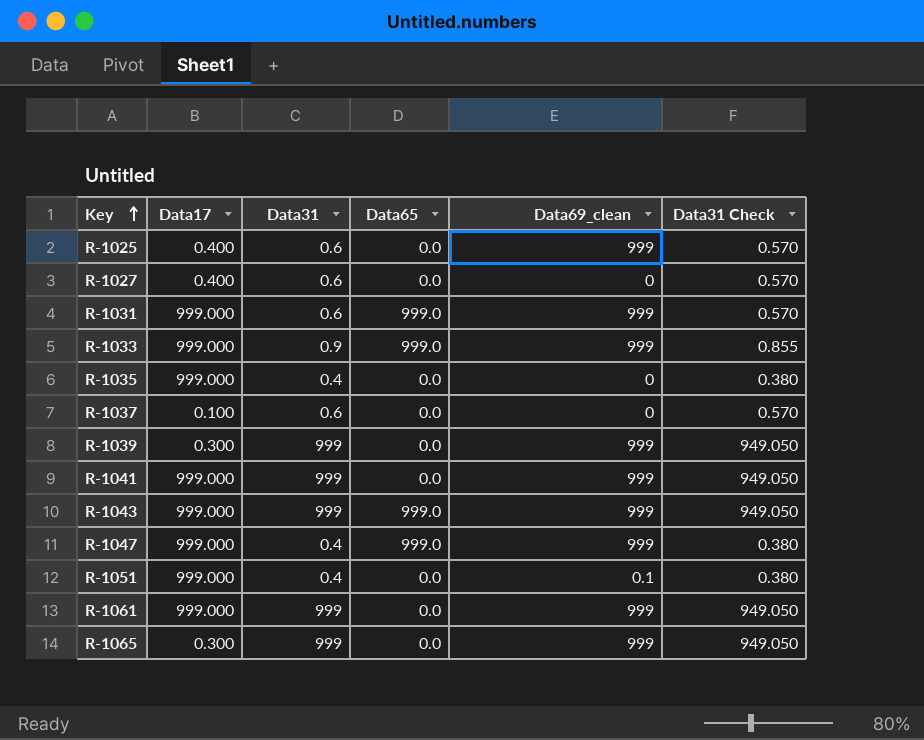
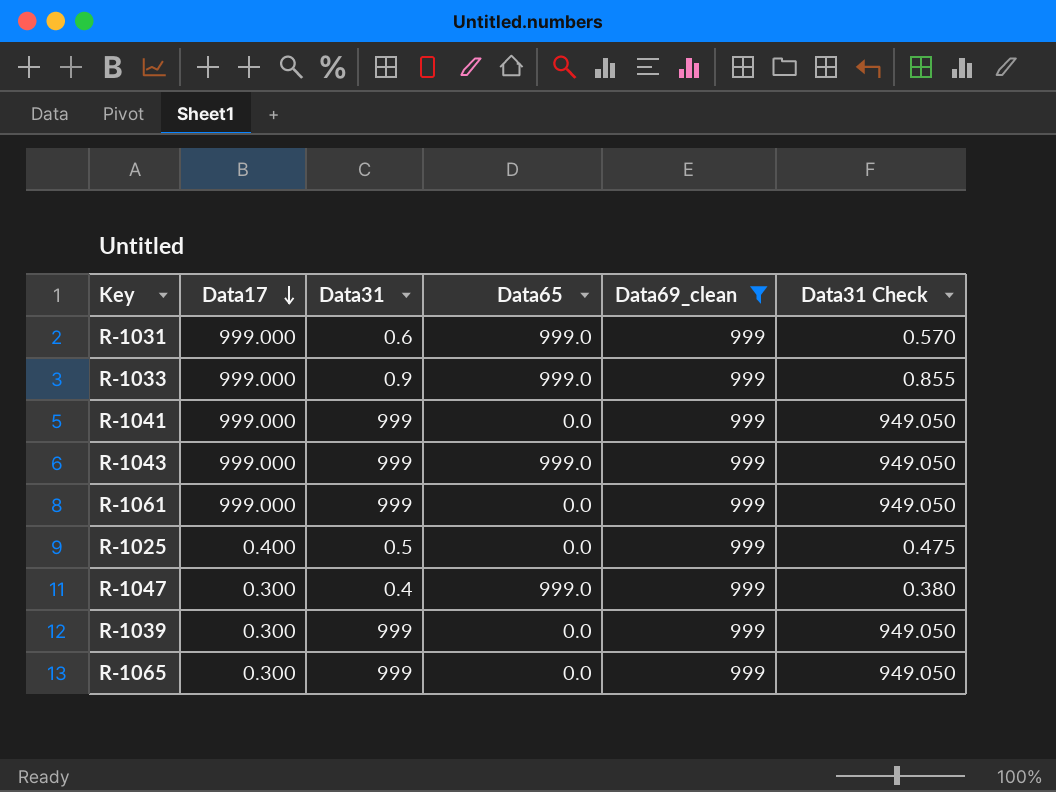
filter: none -> Data69_clean = 999
row order: Key ascending -> Data17 descending
R-1025 | Data31: 0.6 -> 0.5
R-1025 | Data31 Check: 0.570 -> 0.475
R-1047 | Data17: 999.000 -> 0.300

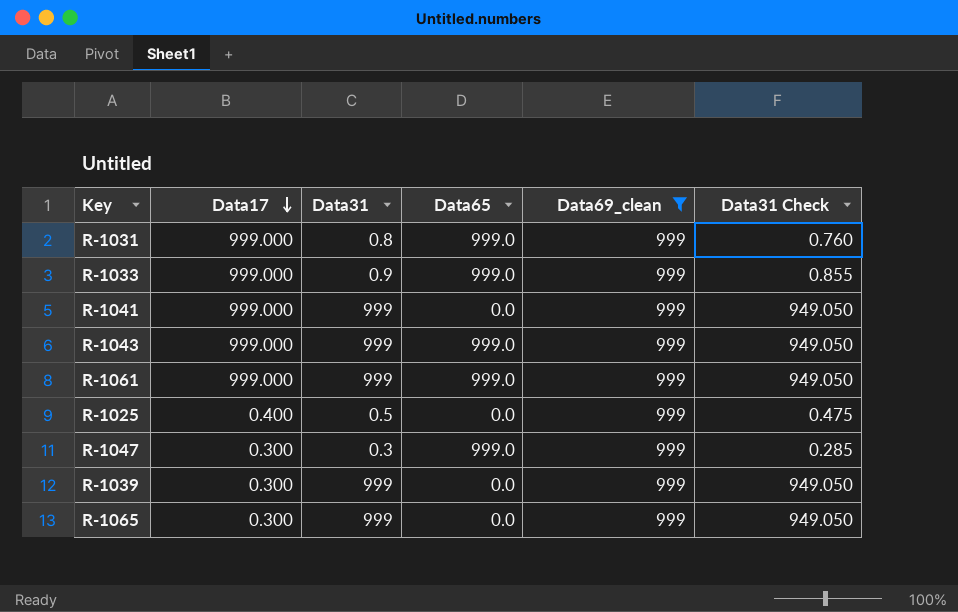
R-1031 | Data31: 0.6 -> 0.8
R-1031 | Data31 Check: 0.570 -> 0.760
R-1061 | Data65: 0.0 -> 999.0
R-1047 | Data31: 0.4 -> 0.3
R-1047 | Data31 Check: 0.380 -> 0.285

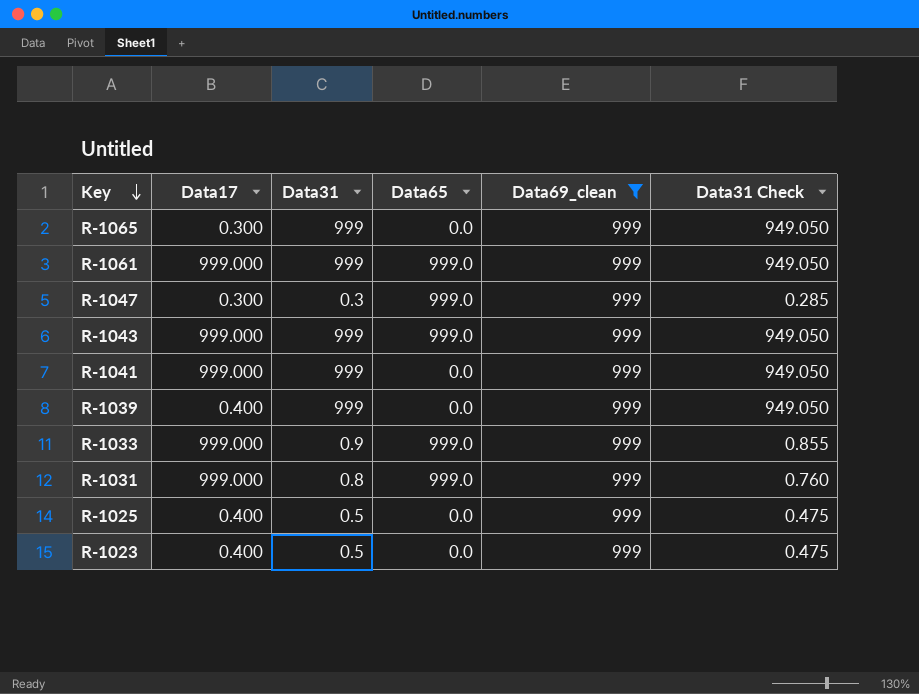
row order: Data17 descending -> Key descending
R-1039 | Data17: 0.300 -> 0.400
row R-1023: none -> 0.400 | 0.5 | 0.0 | 999 | 0.475

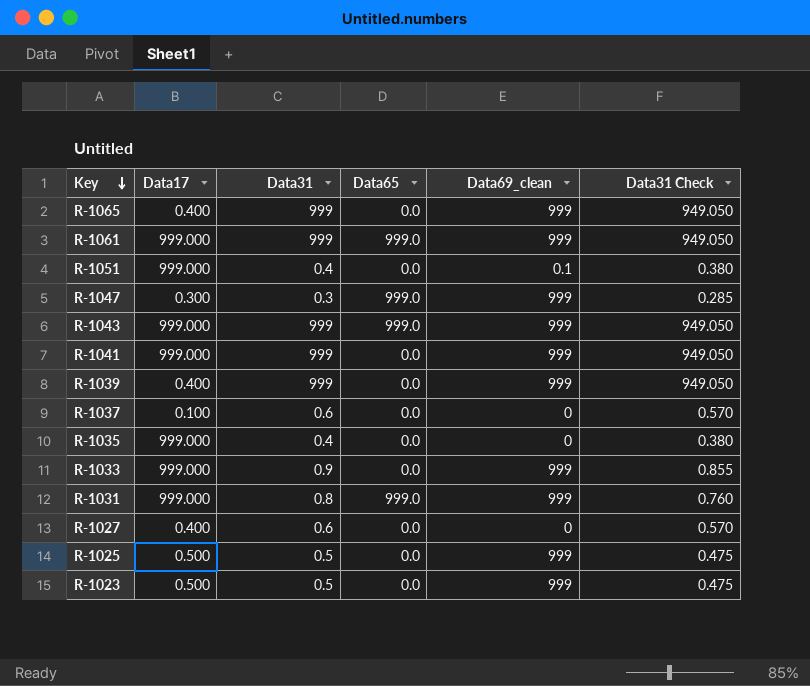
filter: Data69_clean = 999 -> none
R-1065 | Data17: 0.300 -> 0.400
R-1033 | Data65: 999.0 -> 0.0
R-1025 | Data17: 0.400 -> 0.500
R-1023 | Data17: 0.400 -> 0.500

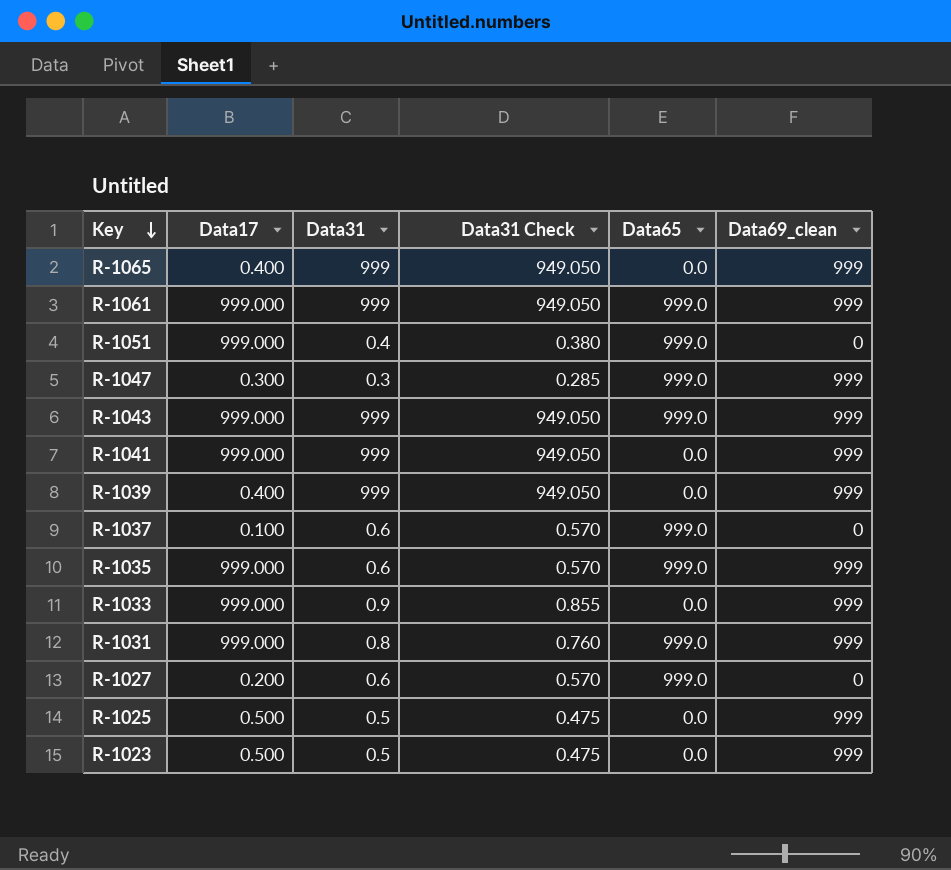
column Data31 Check | position: 6 -> 4
R-1051 | Data65: 0.0 -> 999.0
R-1051 | Data69_clean: 0.1 -> 0
R-1037 | Data65: 0.0 -> 999.0
R-1035 | Data31: 0.4 -> 0.6
R-1035 | Data31 Check: 0.380 -> 0.570
R-1035 | Data65: 0.0 -> 999.0
R-1035 | Data69_clean: 0 -> 999
R-1027 | Data17: 0.400 -> 0.200
R-1027 | Data65: 0.0 -> 999.0

